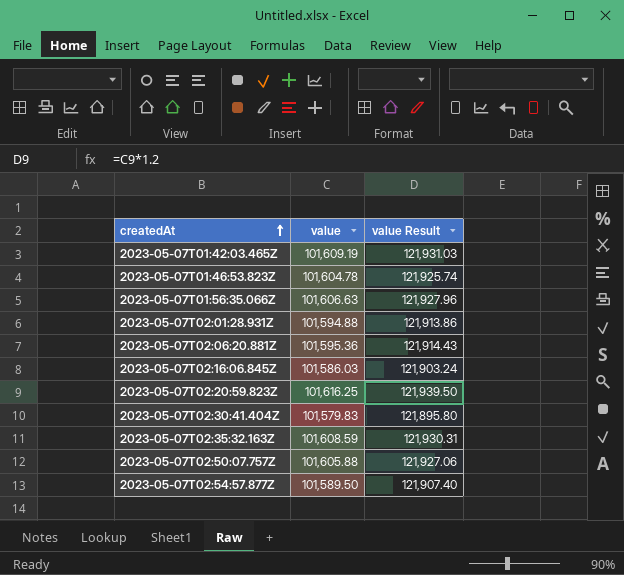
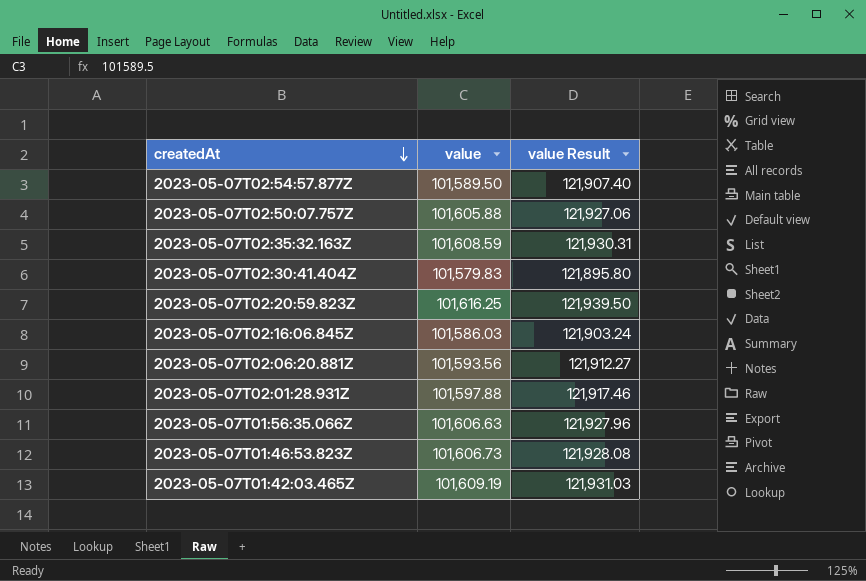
row order: createdAt ascending -> createdAt descending
2023-05-07T02:06:20.881Z | value: 101,595.36 -> 101,593.56
2023-05-07T02:06:20.881Z | value Result: 121,914.43 -> 121,912.27
2023-05-07T02:01:28.931Z | value: 101,594.88 -> 101,597.88
2023-05-07T02:01:28.931Z | value Result: 121,913.86 -> 121,917.46
2023-05-07T01:46:53.823Z | value: 101,604.78 -> 101,606.73
2023-05-07T01:46:53.823Z | value Result: 121,925.74 -> 121,928.08

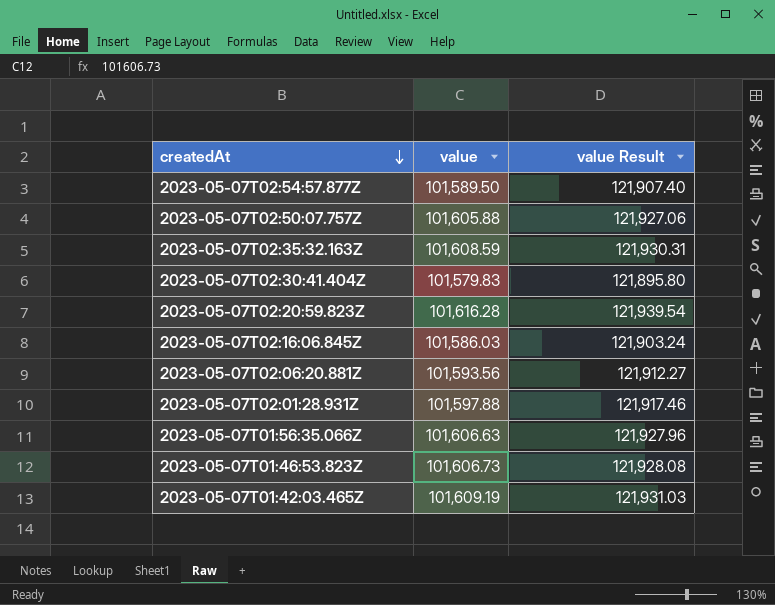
2023-05-07T02:20:59.823Z | value: 101,616.25 -> 101,616.28
2023-05-07T02:20:59.823Z | value Result: 121,939.50 -> 121,939.54

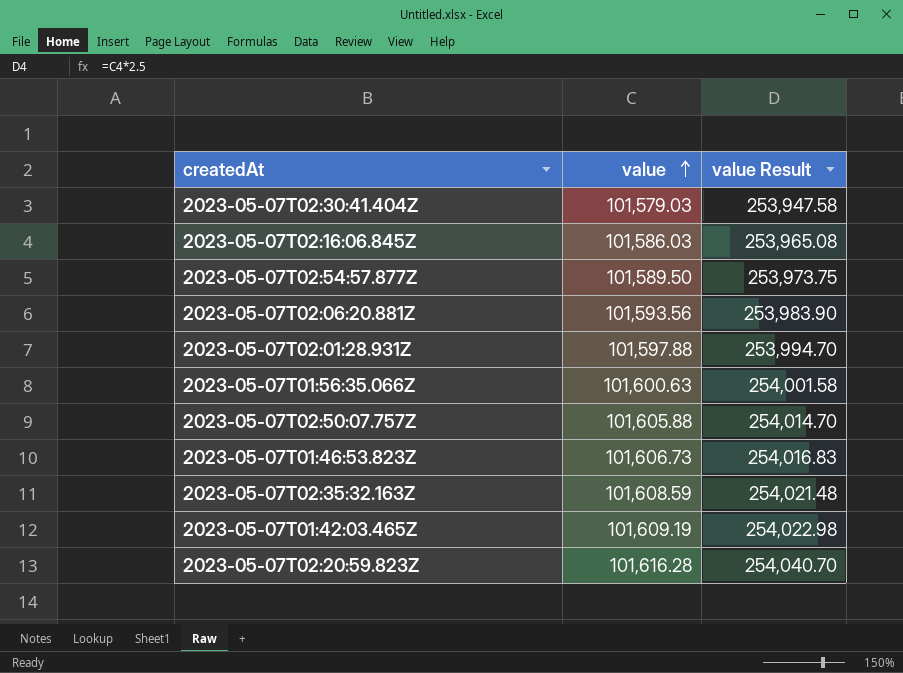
row order: createdAt descending -> value ascending
column value Result | formula: [value] * 1.2 -> [value] * 2.5
2023-05-07T02:30:41.404Z | value: 101,579.83 -> 101,579.03
2023-05-07T01:56:35.066Z | value: 101,606.63 -> 101,600.63

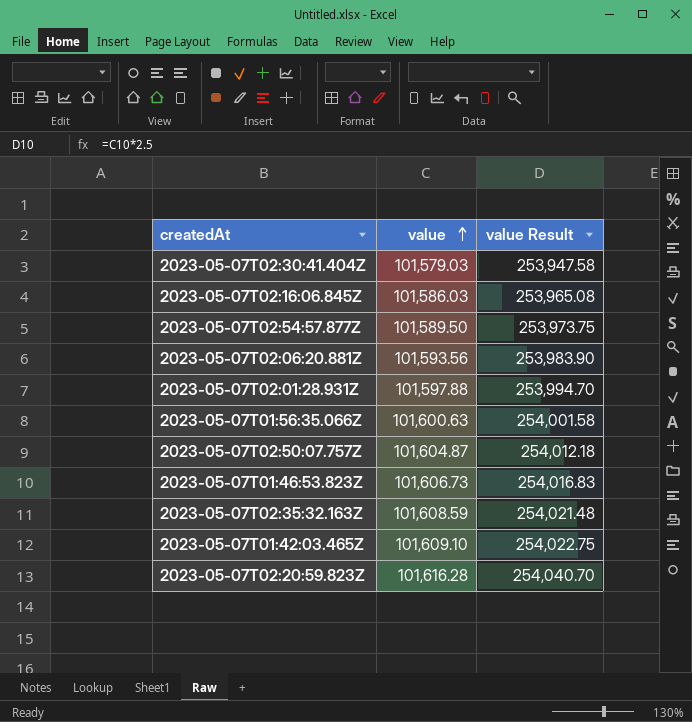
2023-05-07T02:50:07.757Z | value: 101,605.88 -> 101,604.87
2023-05-07T02:50:07.757Z | value Result: 254,014.70 -> 254,012.18
2023-05-07T01:42:03.465Z | value: 101,609.19 -> 101,609.10
2023-05-07T01:42:03.465Z | value Result: 254,022.98 -> 254,022.75

